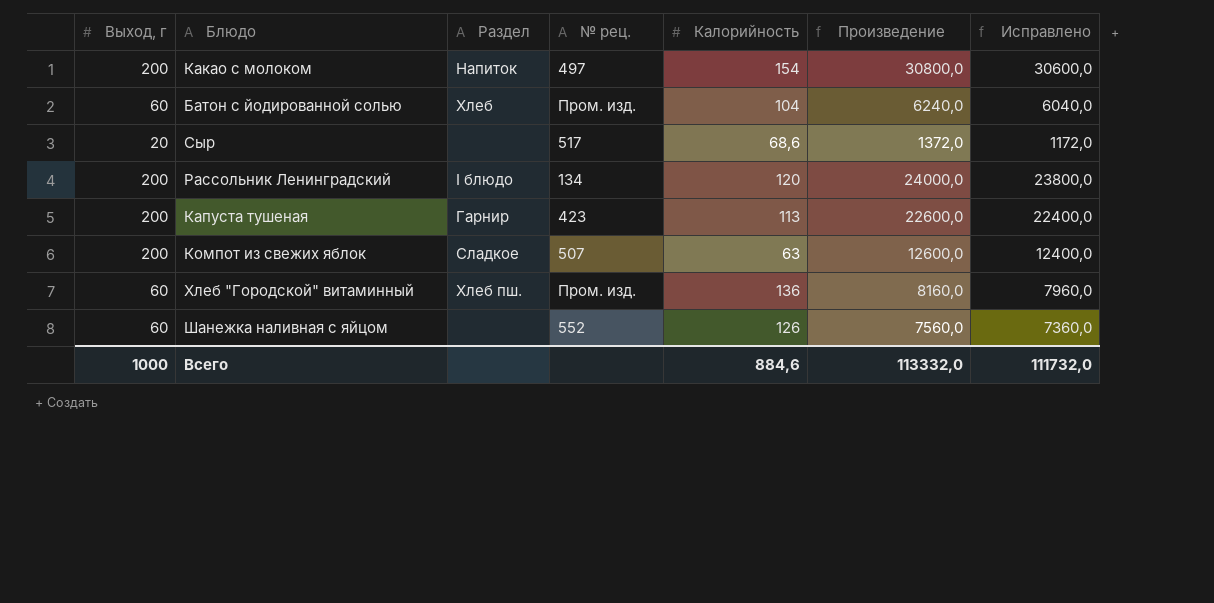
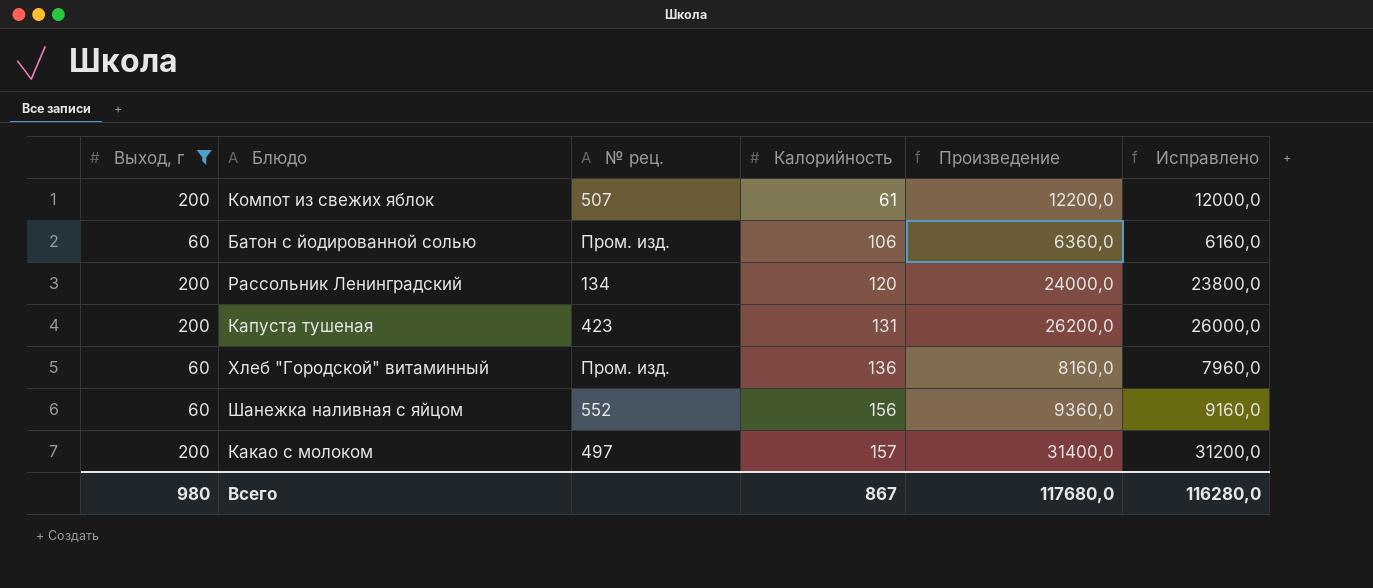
filter: none -> Выход, г != 20
row order: none -> Калорийность ascending
column Раздел | position: 3 -> none
Компот из свежих яблок | Калорийность: 63 -> 61
Компот из свежих яблок | Произведение: 12600,0 -> 12200,0
Компот из свежих яблок | Исправлено: 12400,0 -> 12000,0
Батон с йодированной солью | Калорийность: 104 -> 106
Батон с йодированной солью | Произведение: 6240,0 -> 6360,0
Батон с йодированной солью | Исправлено: 6040,0 -> 6160,0
Капуста тушеная | Калорийность: 113 -> 131
Капуста тушеная | Произведение: 22600,0 -> 26200,0
Капуста тушеная | Исправлено: 22400,0 -> 26000,0
Шанежка наливная с яйцом | Калорийность: 126 -> 156
Шанежка наливная с яйцом | Произведение: 7560,0 -> 9360,0
Шанежка наливная с яйцом | Исправлено: 7360,0 -> 9160,0
Какао с молоком | Калорийность: 154 -> 157
Какао с молоком | Произведение: 30800,0 -> 31400,0
Какао с молоком | Исправлено: 30600,0 -> 31200,0
Всего | Выход, г: 1000 -> 980
Всего | Калорийность: 884,6 -> 867
Всего | Произведение: 113332,0 -> 117680,0
Всего | Исправлено: 111732,0 -> 116280,0

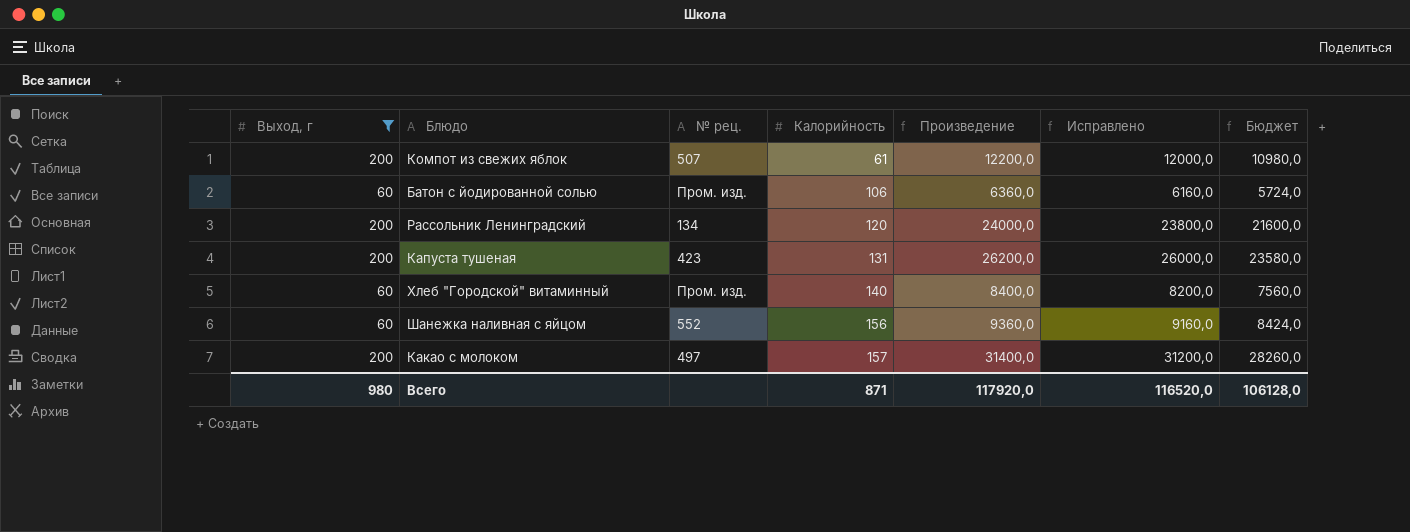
column Бюджет | formula: none -> [Произведение] * 0,9
Хлеб "Городской" витаминный | Калорийность: 136 -> 140
Хлеб "Городской" витаминный | Произведение: 8160,0 -> 8400,0
Хлеб "Городской" витаминный | Исправлено: 7960,0 -> 8200,0
Всего | Калорийность: 867 -> 871
Всего | Произведение: 117680,0 -> 117920,0
Всего | Исправлено: 116280,0 -> 116520,0

